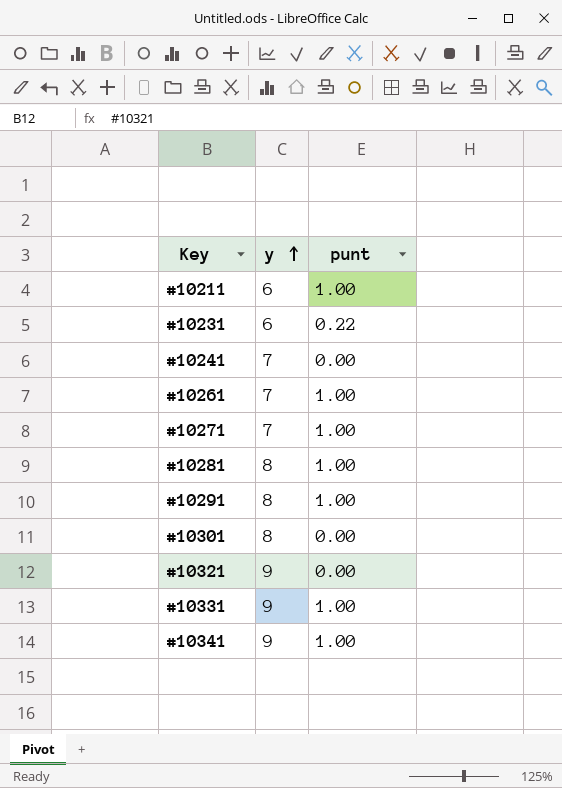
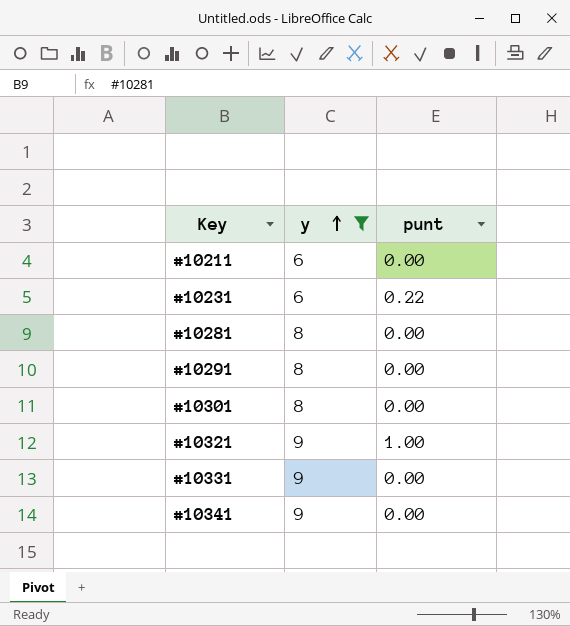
filter: none -> y != 7
#10211 | punt: 1.00 -> 0.00
#10281 | punt: 1.00 -> 0.00
#10291 | punt: 1.00 -> 0.00
#10321 | punt: 0.00 -> 1.00
#10331 | punt: 1.00 -> 0.00
#10341 | punt: 1.00 -> 0.00

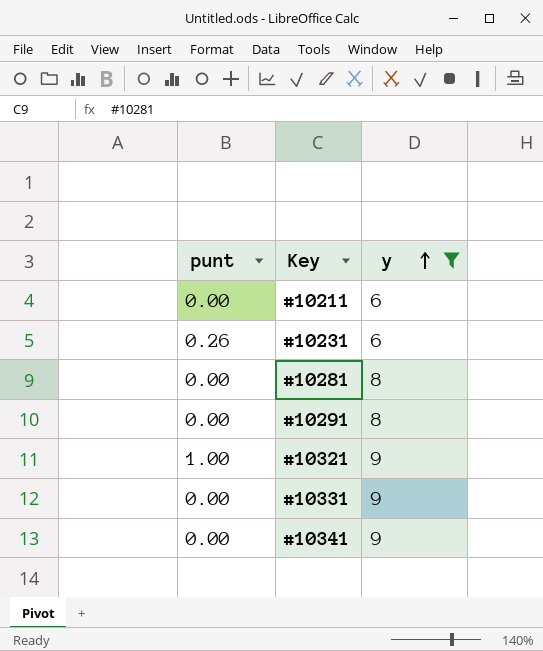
column punt | position: 3 -> 1
row #10301: 8 | 0.00 -> none
#10231 | punt: 0.22 -> 0.26

